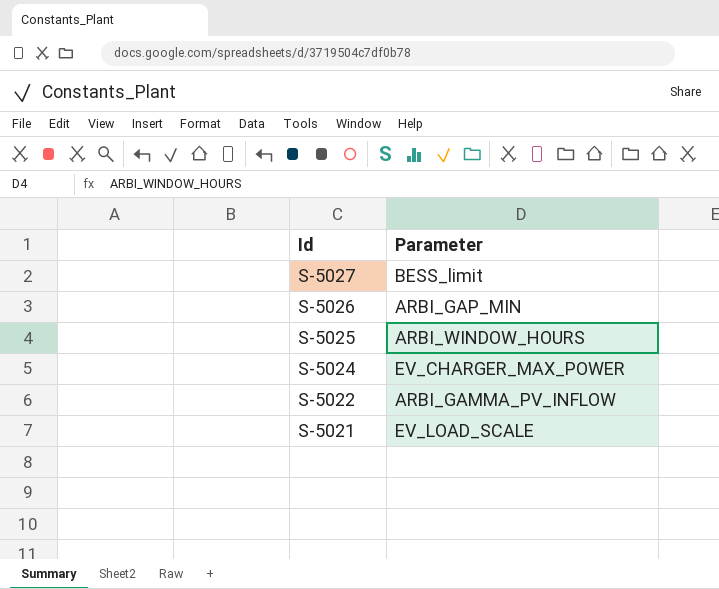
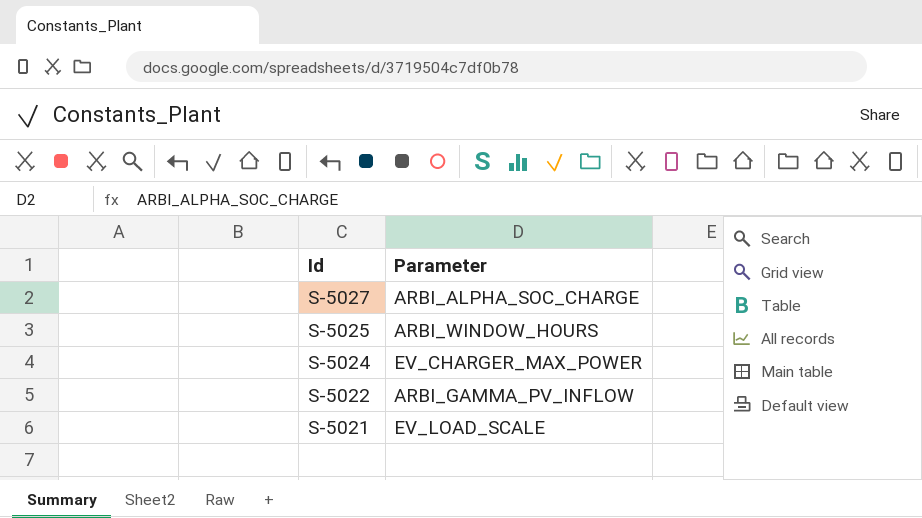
row S-5026: ARBI_GAP_MIN -> none
S-5027 | Parameter: BESS_limit -> ARBI_ALPHA_SOC_CHARGE

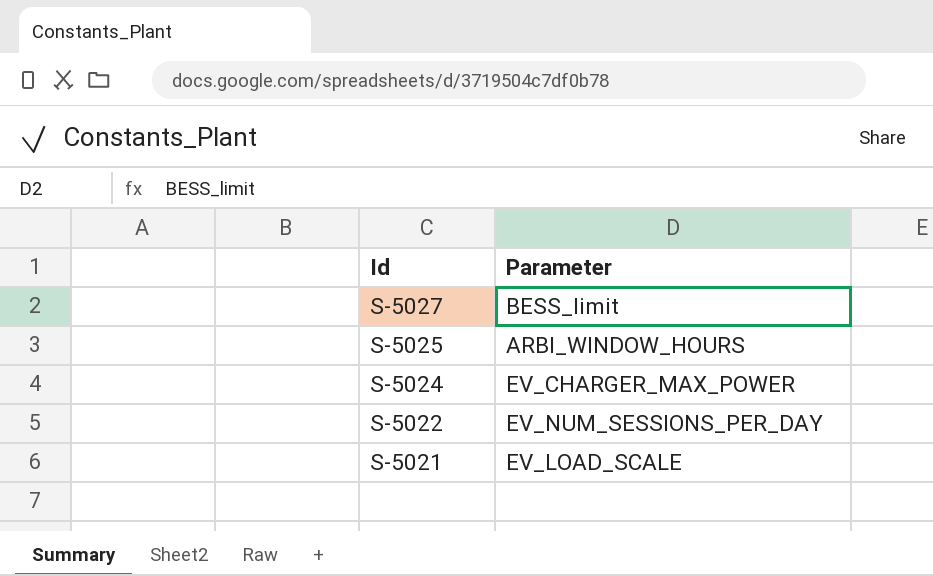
S-5027 | Parameter: ARBI_ALPHA_SOC_CHARGE -> BESS_limit
S-5022 | Parameter: ARBI_GAMMA_PV_INFLOW -> EV_NUM_SESSIONS_PER_DAY

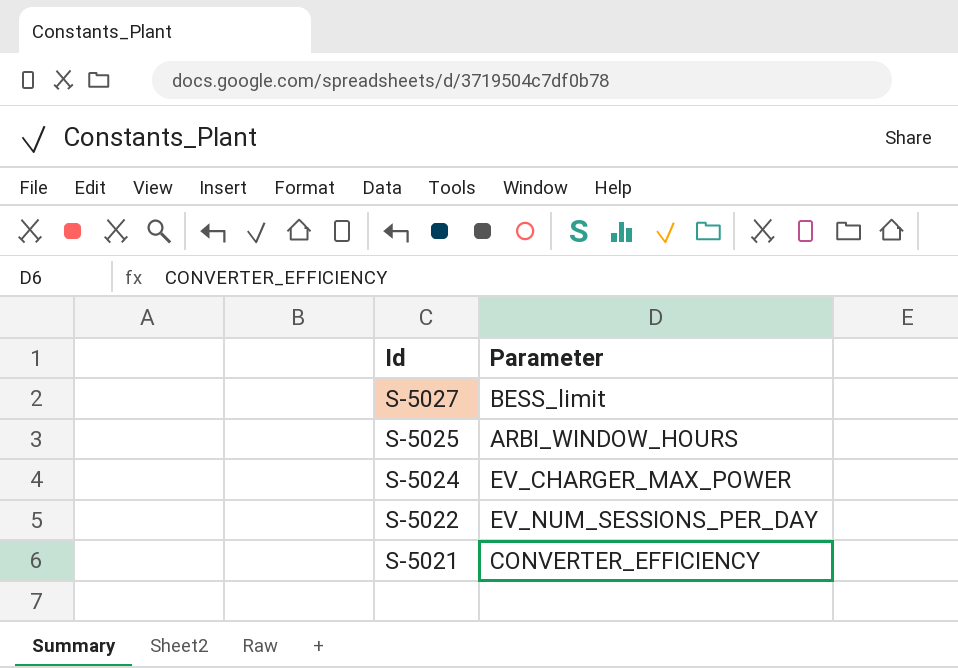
S-5021 | Parameter: EV_LOAD_SCALE -> CONVERTER_EFFICIENCY

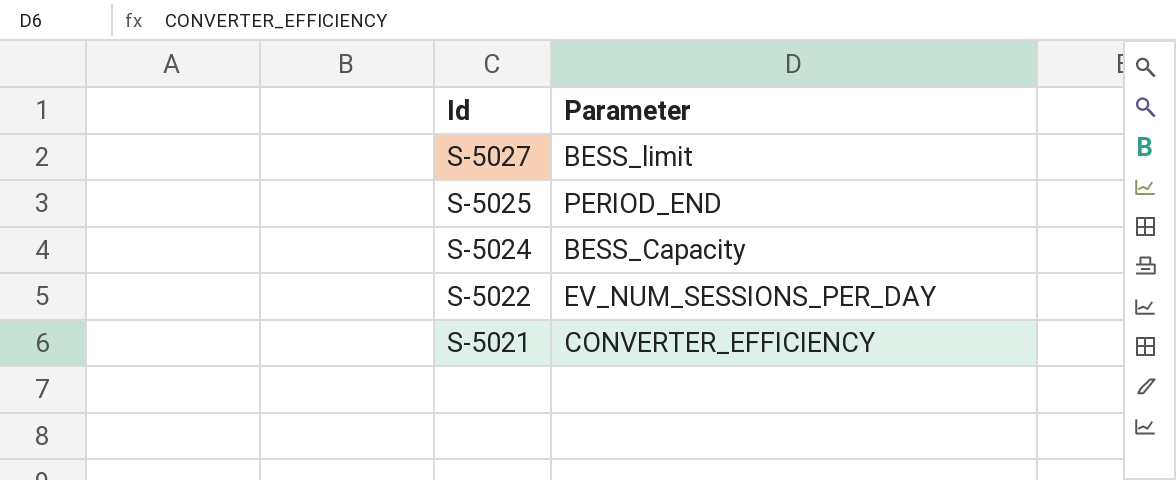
S-5025 | Parameter: ARBI_WINDOW_HOURS -> PERIOD_END
S-5024 | Parameter: EV_CHARGER_MAX_POWER -> BESS_Capacity

